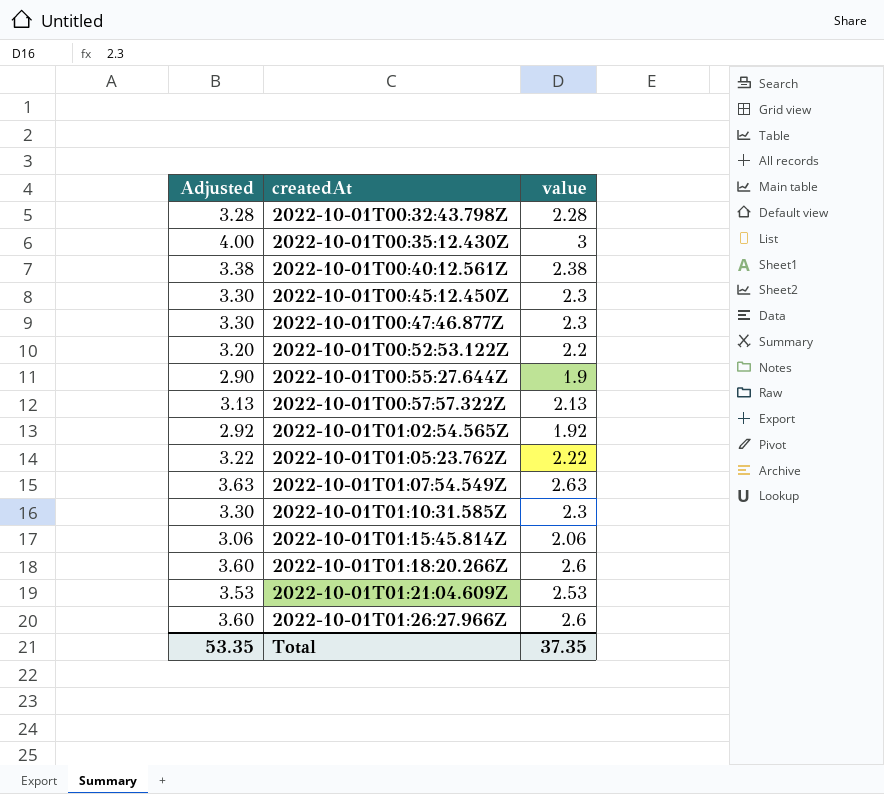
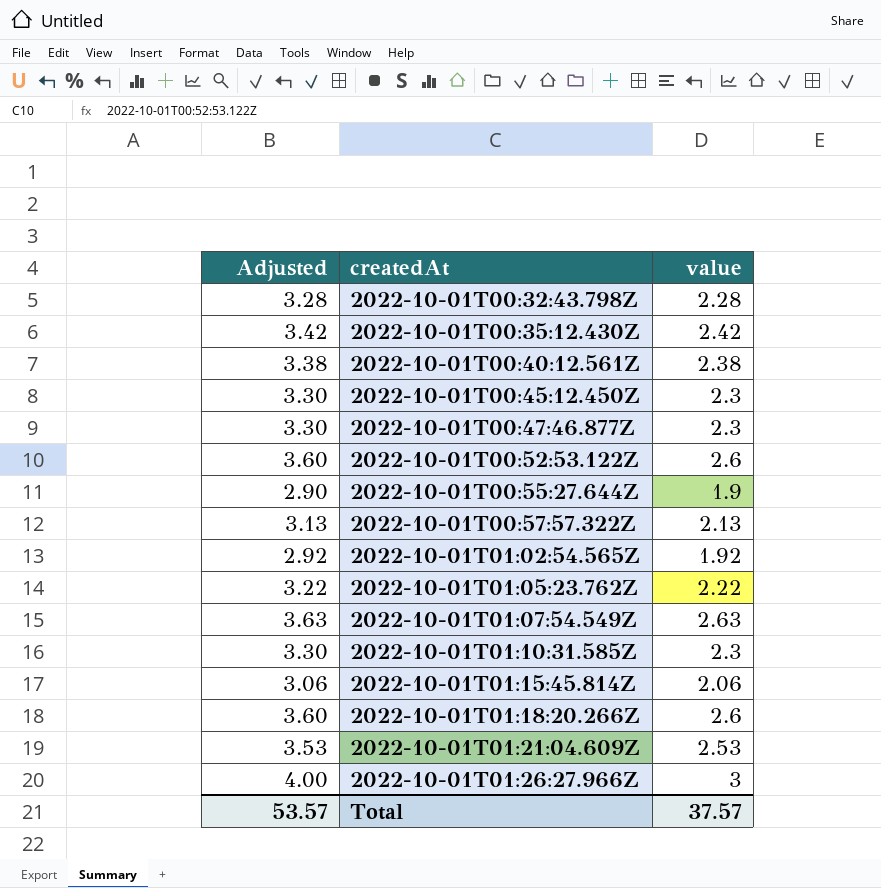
2022-10-01T00:35:12.430Z | Adjusted: 4.00 -> 3.42
2022-10-01T00:35:12.430Z | value: 3 -> 2.42
2022-10-01T00:52:53.122Z | Adjusted: 3.20 -> 3.60
2022-10-01T00:52:53.122Z | value: 2.2 -> 2.6
2022-10-01T01:26:27.966Z | Adjusted: 3.60 -> 4.00
2022-10-01T01:26:27.966Z | value: 2.6 -> 3
Total | Adjusted: 53.35 -> 53.57
Total | value: 37.35 -> 37.57

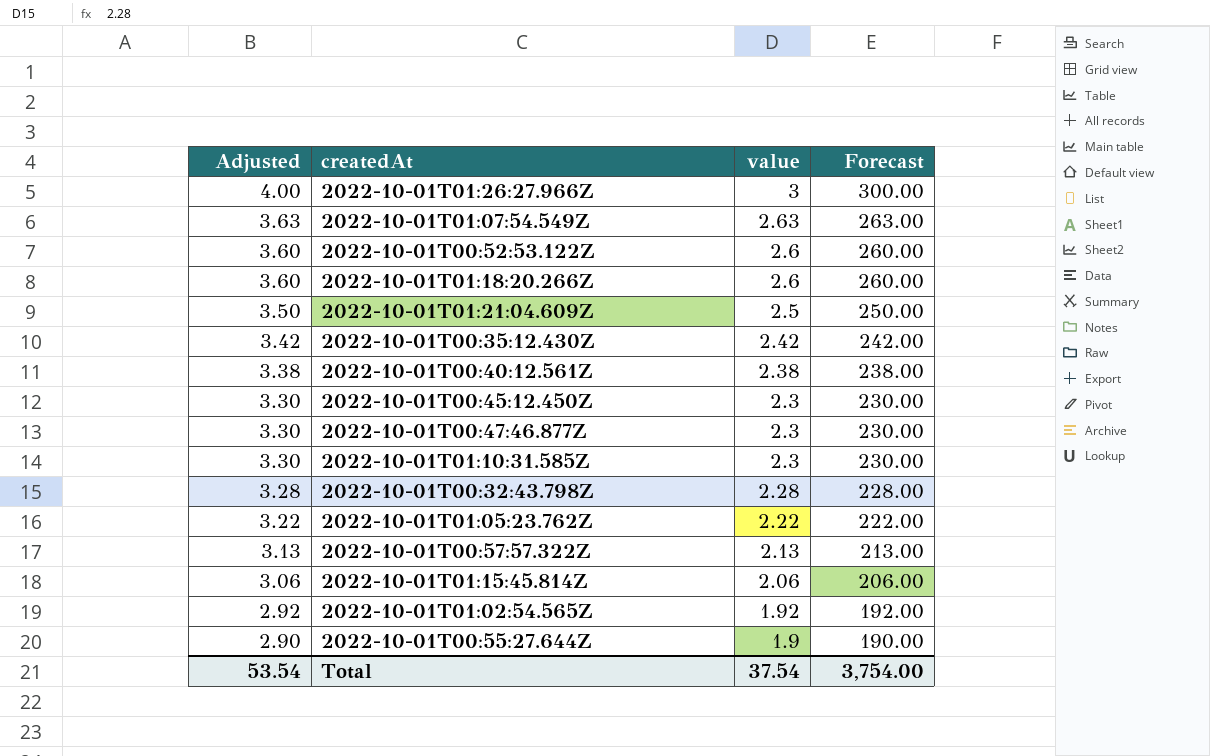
row order: createdAt ascending -> Adjusted descending
column Forecast | formula: none -> [value] * 100
2022-10-01T01:21:04.609Z | Adjusted: 3.53 -> 3.50
2022-10-01T01:21:04.609Z | value: 2.53 -> 2.5
Total | Adjusted: 53.57 -> 53.54
Total | value: 37.57 -> 37.54

